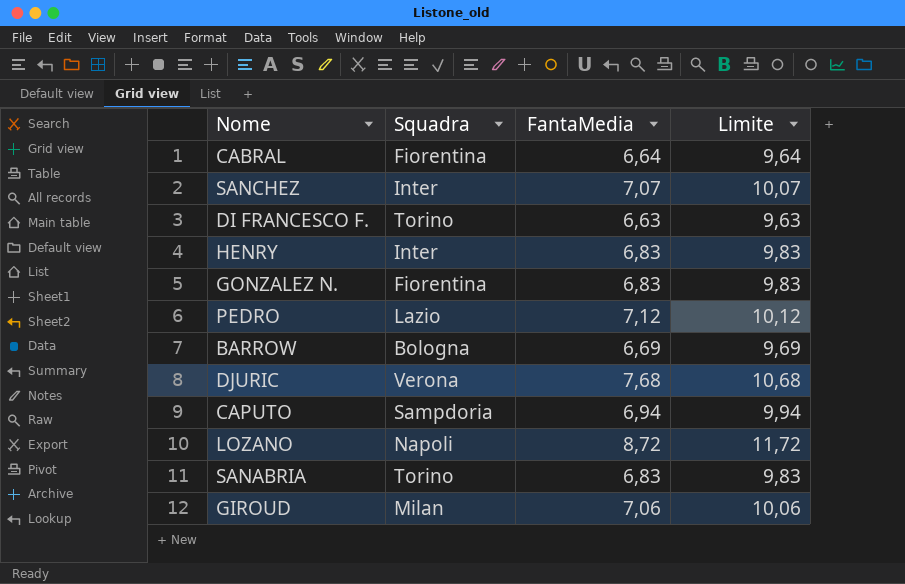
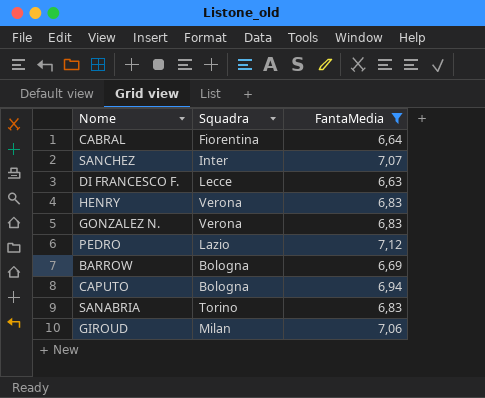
filter: none -> FantaMedia <= 7,12
column Limite | formula: [FantaMedia] + 3 -> none
DI FRANCESCO F. | Squadra: Torino -> Lecce
HENRY | Squadra: Inter -> Verona
GONZALEZ N. | Squadra: Fiorentina -> Verona
CAPUTO | Squadra: Sampdoria -> Bologna

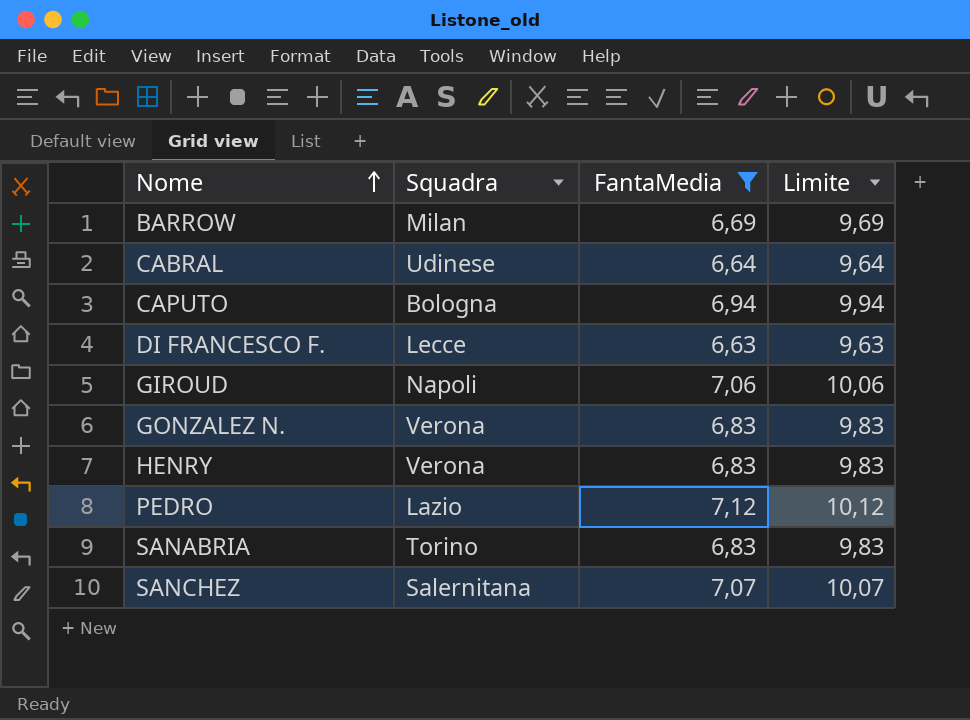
row order: none -> Nome ascending
column Limite | formula: none -> [FantaMedia] + 3
BARROW | Squadra: Bologna -> Milan
CABRAL | Squadra: Fiorentina -> Udinese
GIROUD | Squadra: Milan -> Napoli
SANCHEZ | Squadra: Inter -> Salernitana

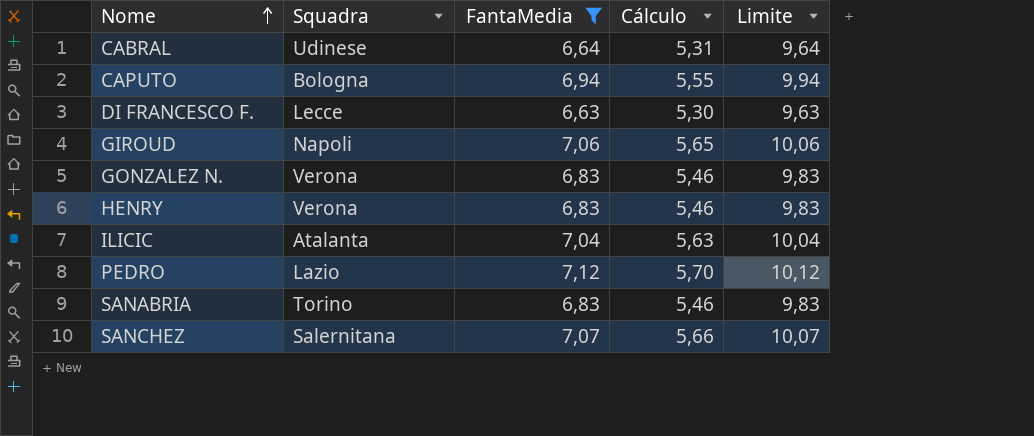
column Cálculo | formula: none -> [FantaMedia] * 0,8
row BARROW: Milan | 6,69 | 9,69 -> none
row ILICIC: none -> Atalanta | 7,04 | 5,63 | 10,04

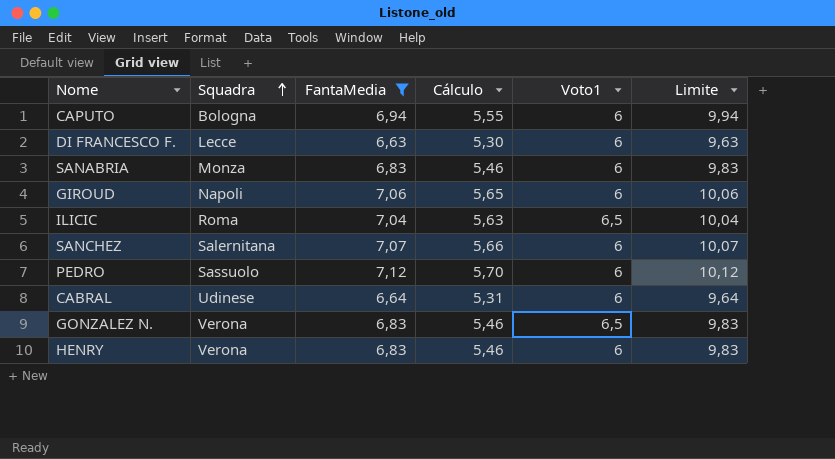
row order: Nome ascending -> Squadra ascending
column Voto1 | position: none -> 5
SANABRIA | Squadra: Torino -> Monza
ILICIC | Squadra: Atalanta -> Roma
PEDRO | Squadra: Lazio -> Sassuolo

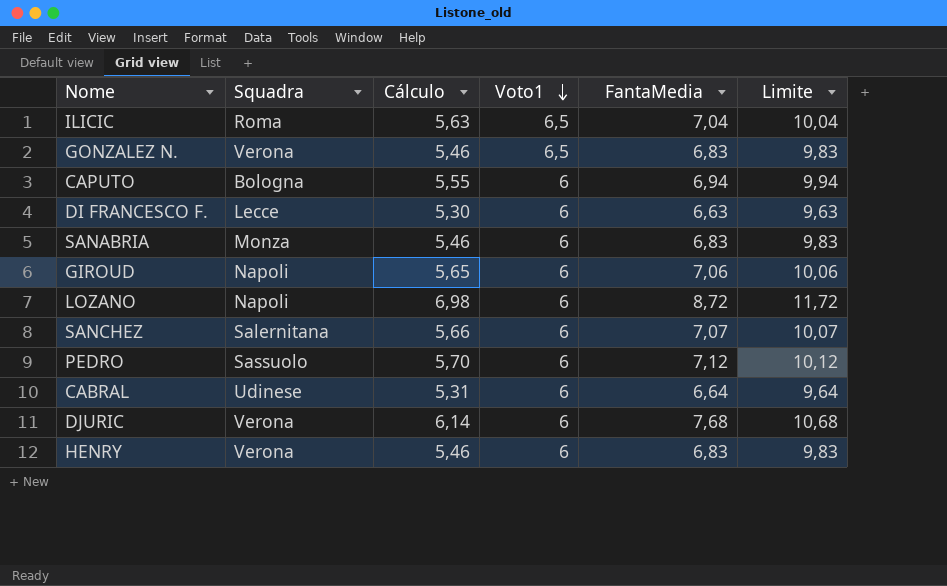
filter: FantaMedia <= 7,12 -> none
row order: Squadra ascending -> Voto1 descending
column FantaMedia | position: 3 -> 5

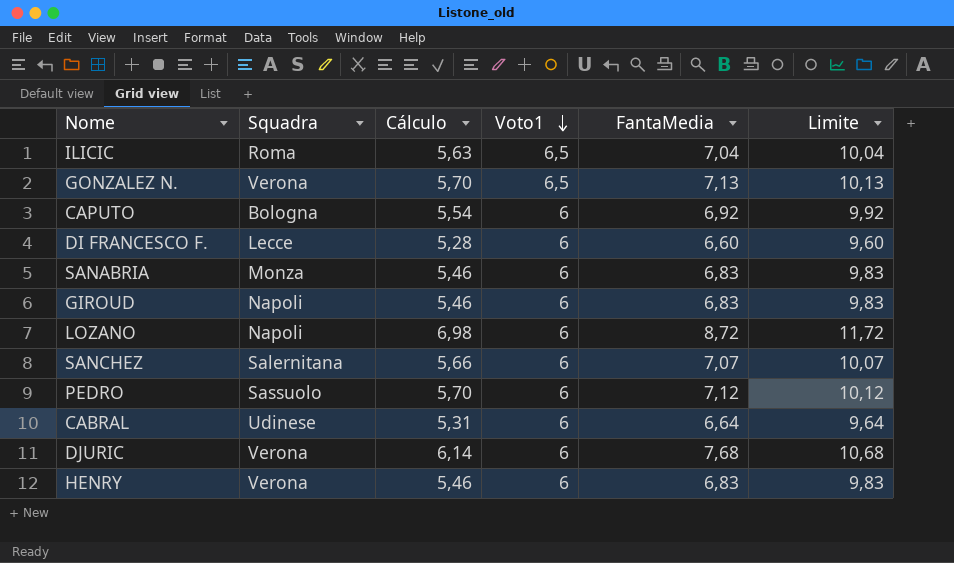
GONZALEZ N. | Cálculo: 5,46 -> 5,70
GONZALEZ N. | FantaMedia: 6,83 -> 7,13
GONZALEZ N. | Limite: 9,83 -> 10,13
CAPUTO | Cálculo: 5,55 -> 5,54
CAPUTO | FantaMedia: 6,94 -> 6,92
CAPUTO | Limite: 9,94 -> 9,92
DI FRANCESCO F. | Cálculo: 5,30 -> 5,28
DI FRANCESCO F. | FantaMedia: 6,63 -> 6,60
DI FRANCESCO F. | Limite: 9,63 -> 9,60
GIROUD | Cálculo: 5,65 -> 5,46
GIROUD | FantaMedia: 7,06 -> 6,83
GIROUD | Limite: 10,06 -> 9,83

